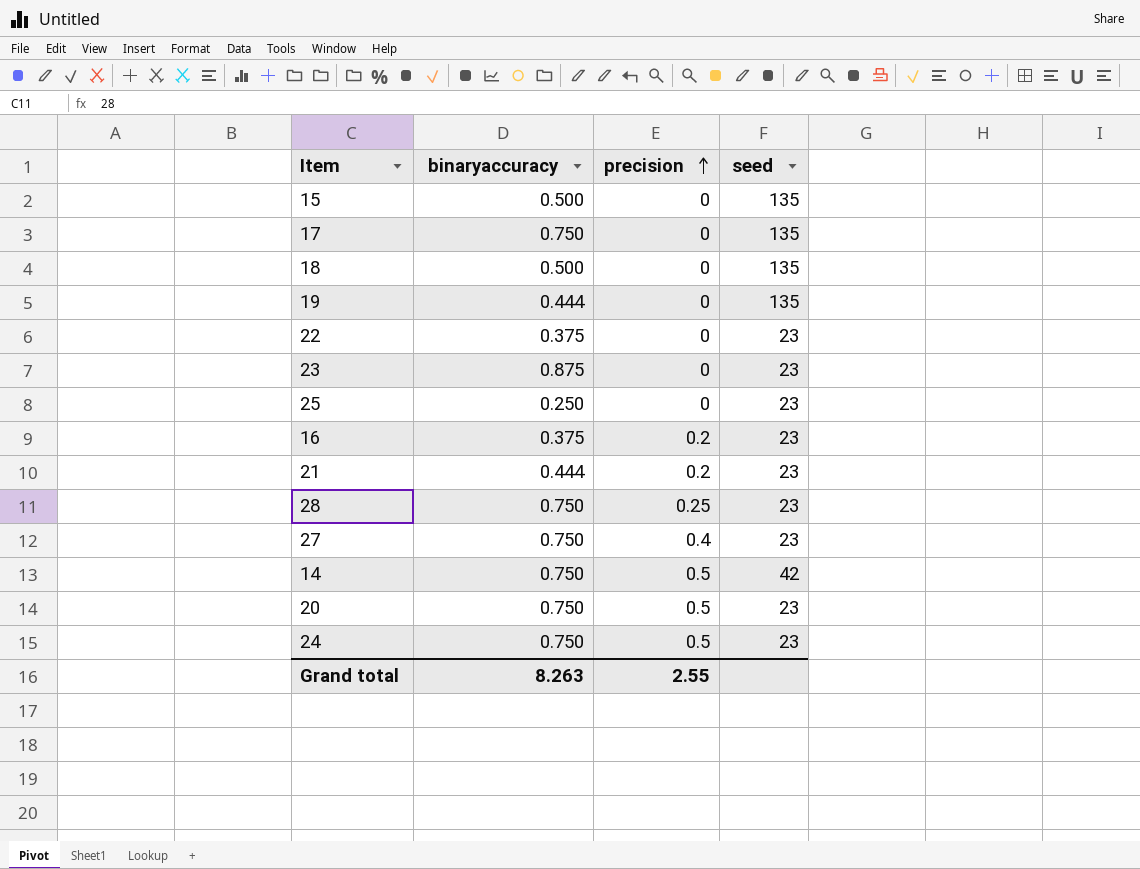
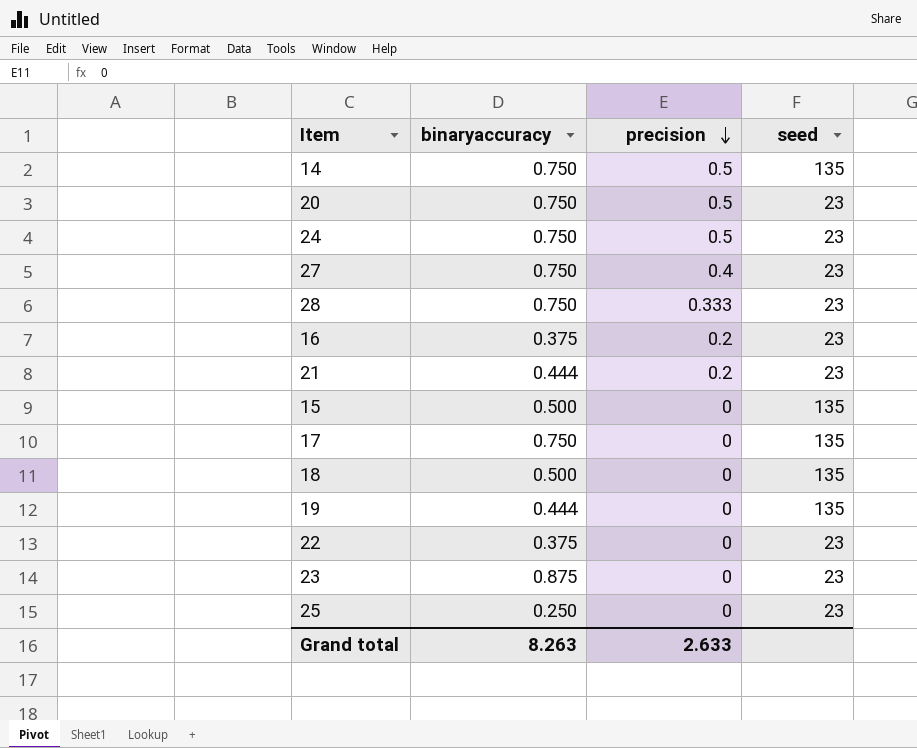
row order: precision ascending -> precision descending
14 | seed: 42 -> 135
28 | precision: 0.25 -> 0.333
Grand total | precision: 2.55 -> 2.633

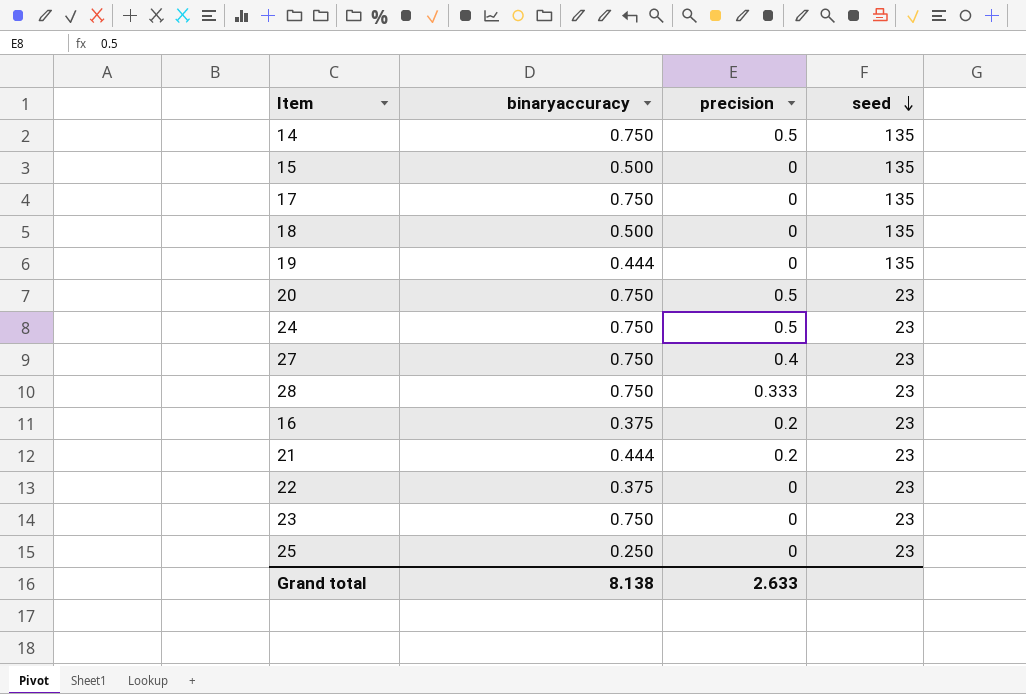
row order: precision descending -> seed descending
23 | binaryaccuracy: 0.875 -> 0.750
Grand total | binaryaccuracy: 8.263 -> 8.138

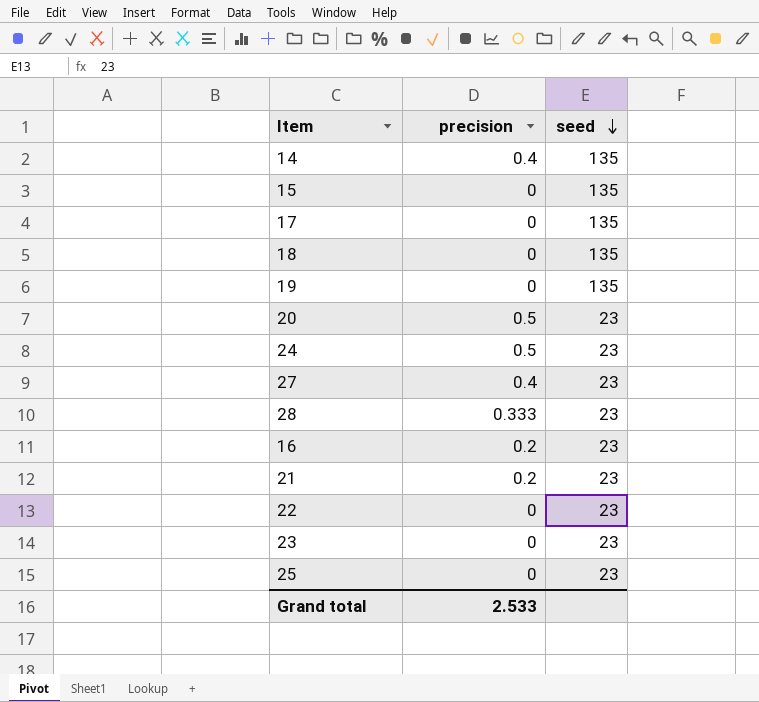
column binaryaccuracy | position: 2 -> none
14 | precision: 0.5 -> 0.4
Grand total | precision: 2.633 -> 2.533

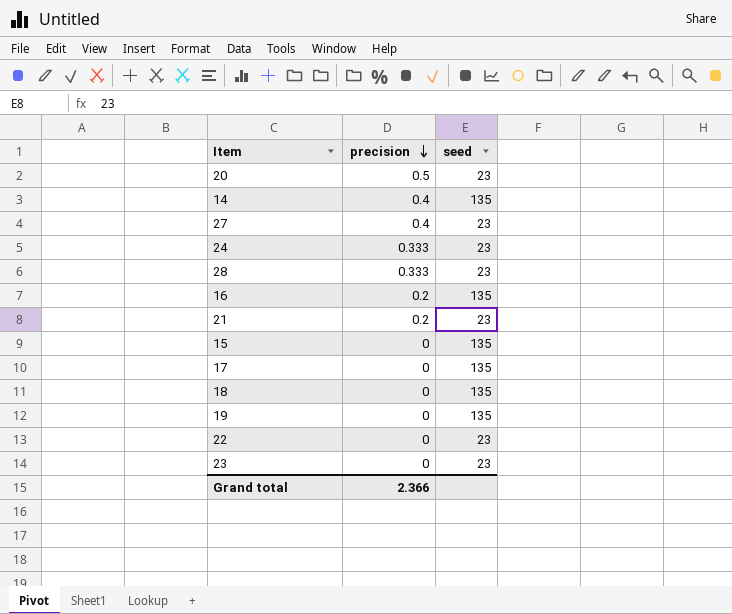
row order: seed descending -> precision descending
row 25: 0 | 23 -> none
24 | precision: 0.5 -> 0.333
16 | seed: 23 -> 135
Grand total | precision: 2.533 -> 2.366

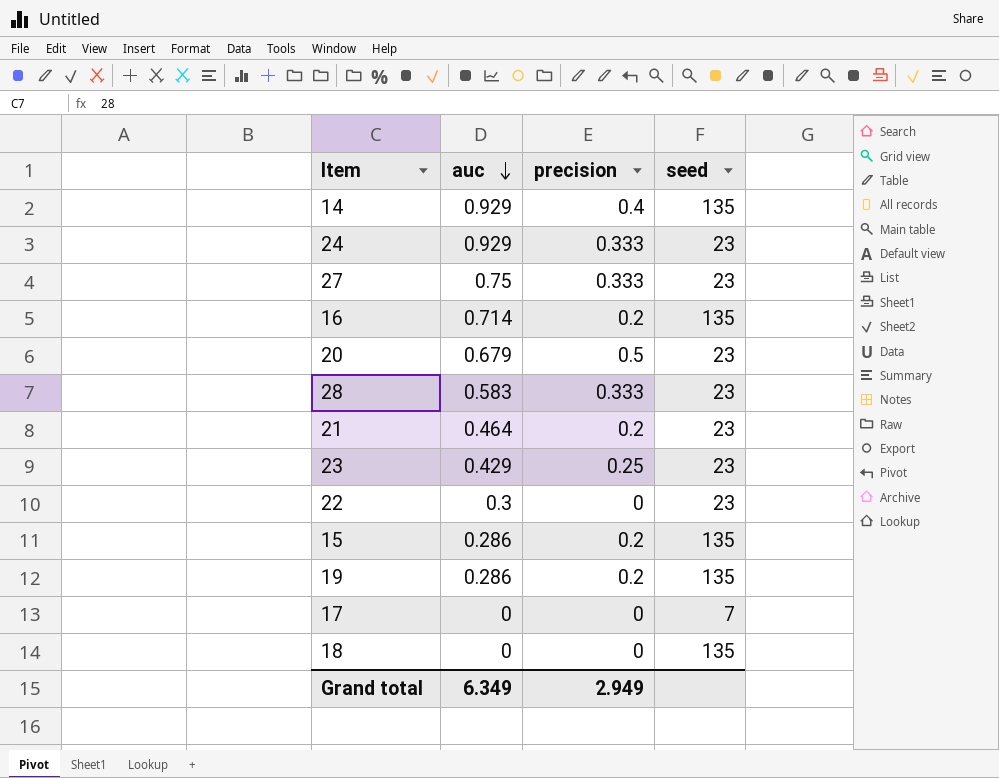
row order: precision descending -> auc descending
column auc | position: none -> 2
27 | precision: 0.4 -> 0.333
23 | precision: 0 -> 0.25
15 | precision: 0 -> 0.2
19 | precision: 0 -> 0.2
17 | seed: 135 -> 7
Grand total | precision: 2.366 -> 2.949

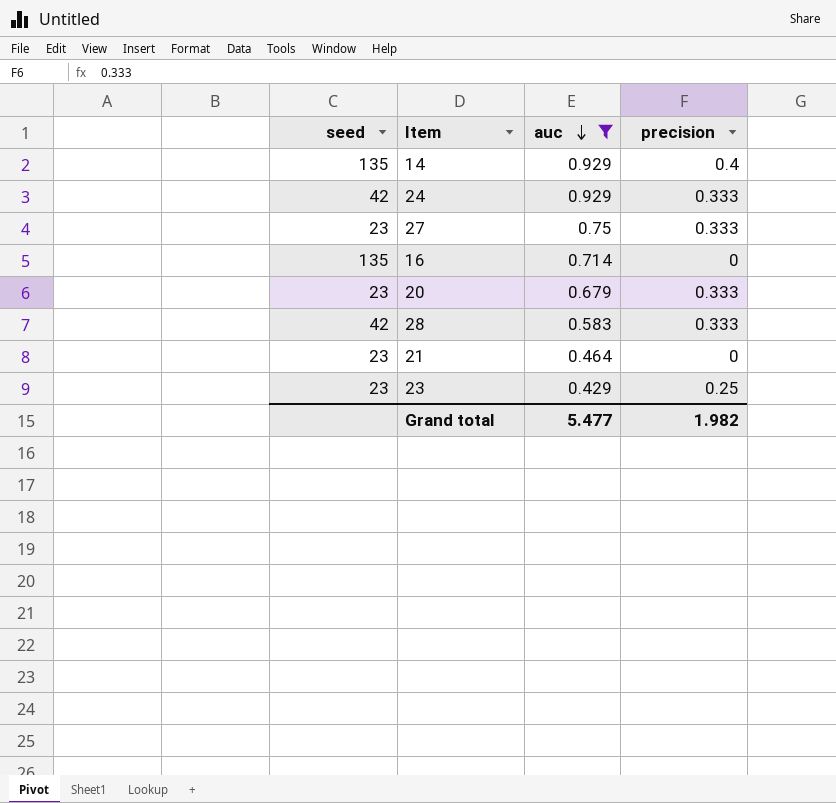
filter: none -> auc >= 0.429
column seed | position: 4 -> 1
24 | seed: 23 -> 42
16 | precision: 0.2 -> 0
20 | precision: 0.5 -> 0.333
28 | seed: 23 -> 42
21 | precision: 0.2 -> 0
Grand total | auc: 6.349 -> 5.477
Grand total | precision: 2.949 -> 1.982

